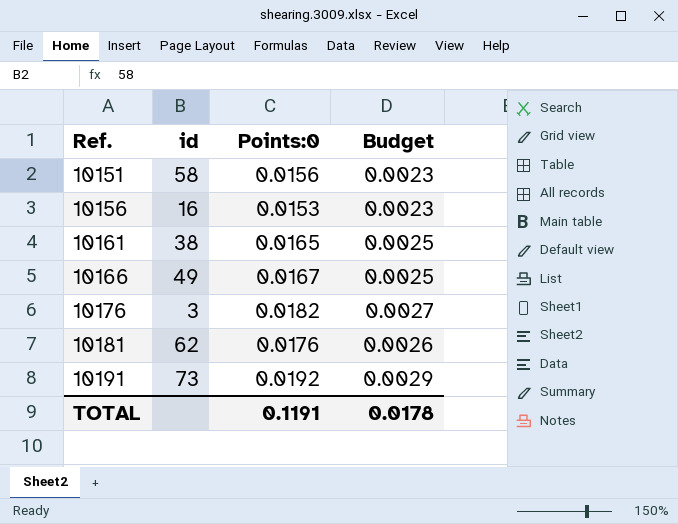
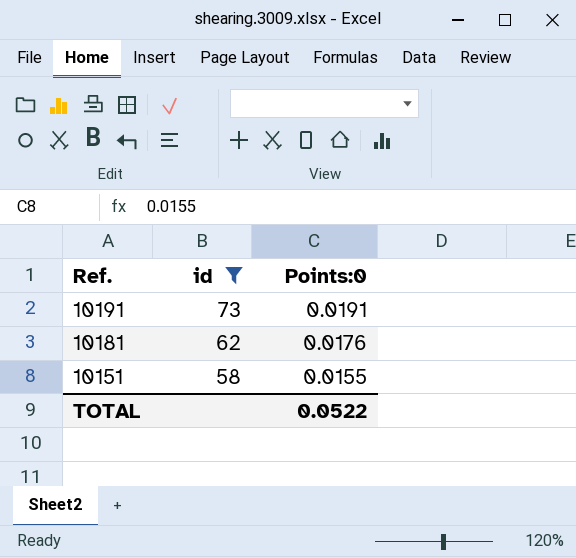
filter: none -> id >= 58
row order: Ref. ascending -> Ref. descending
column Budget | formula: [Points:0] * 0.15 -> none
10191 | Points:0: 0.0192 -> 0.0191
10151 | Points:0: 0.0156 -> 0.0155
TOTAL | Points:0: 0.1191 -> 0.0522

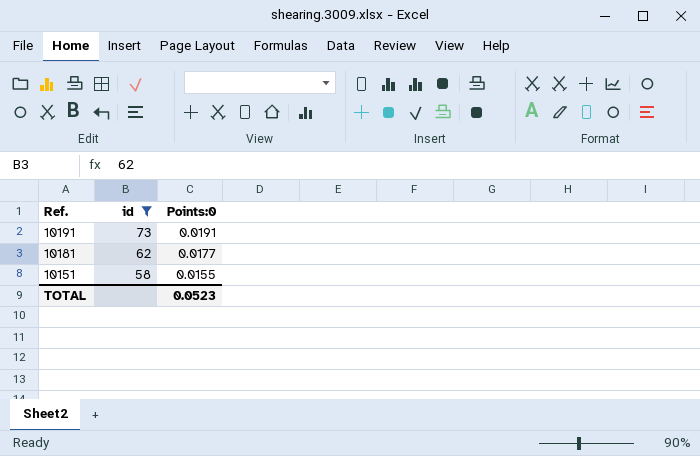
10181 | Points:0: 0.0176 -> 0.0177
TOTAL | Points:0: 0.0522 -> 0.0523

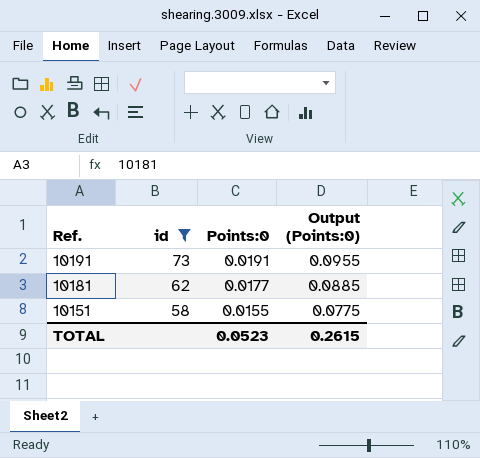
column Output (Points:0) | formula: none -> [Points:0] * 5

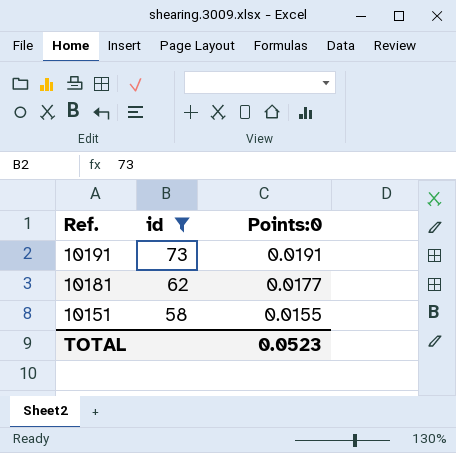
column Output (Points:0) | formula: [Points:0] * 5 -> none

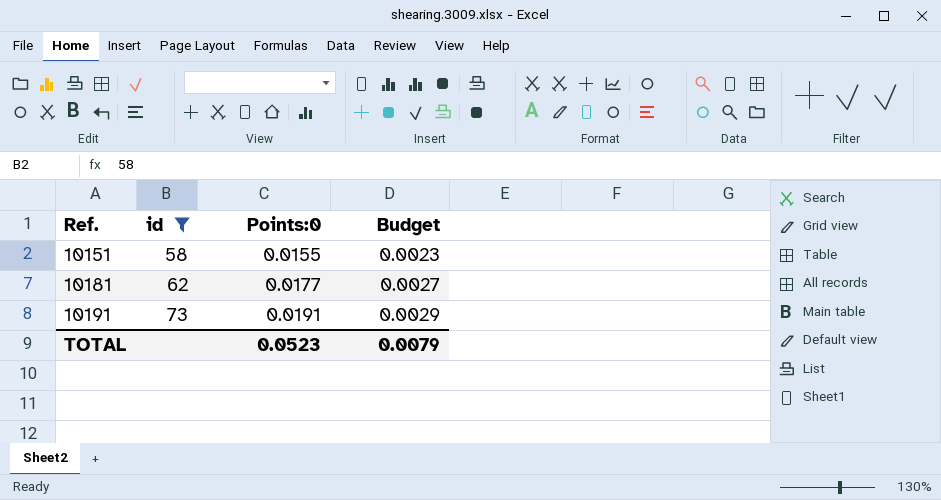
row order: Ref. descending -> Ref. ascending
column Budget | formula: none -> [Points:0] * 0.15

